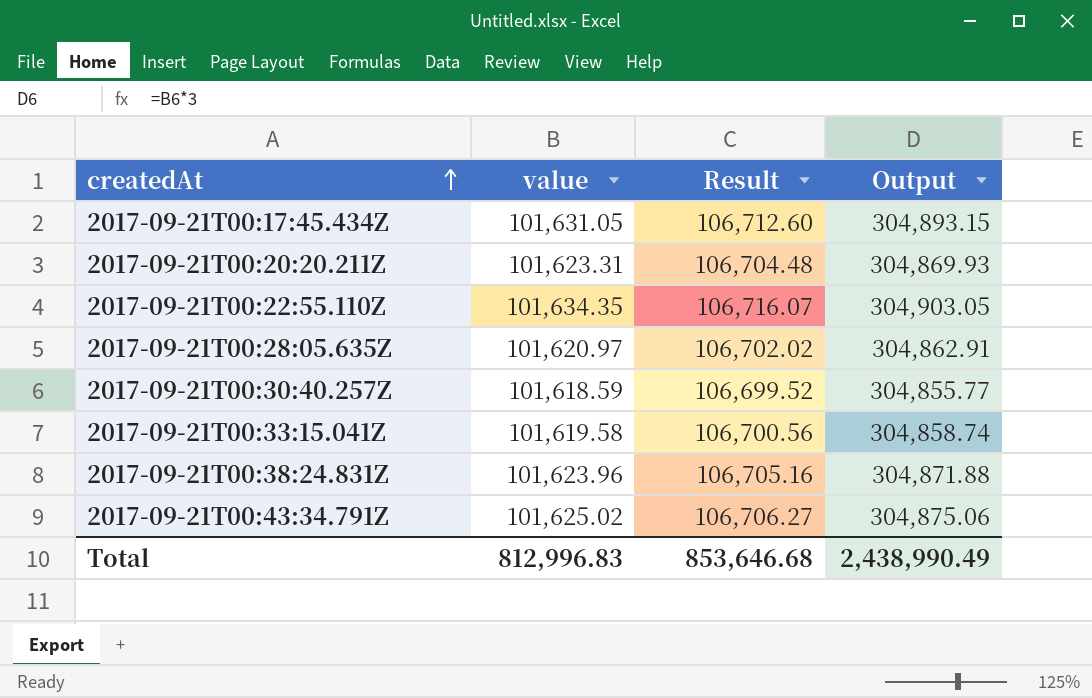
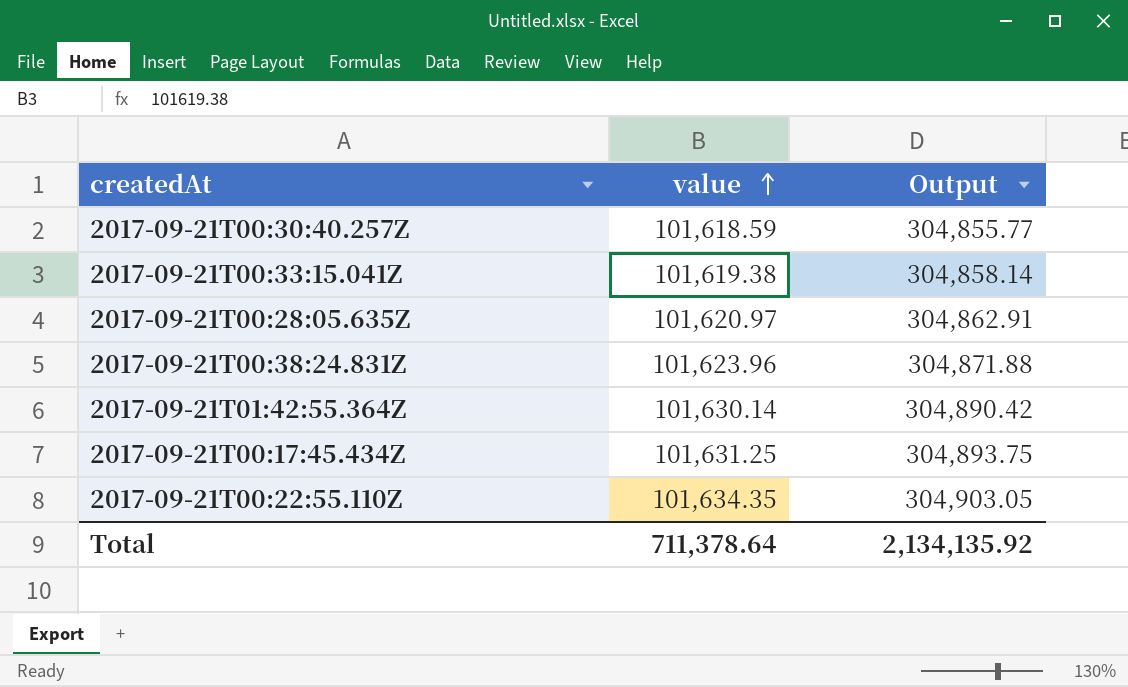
row order: createdAt ascending -> value ascending
column Result | formula: [value] * 1.05 -> none
row 2017-09-21T00:20:20.211Z: 101,623.31 | 106,704.48 | 304,869.93 -> none
row 2017-09-21T00:43:34.791Z: 101,625.02 | 106,706.27 | 304,875.06 -> none
2017-09-21T00:33:15.041Z | value: 101,619.58 -> 101,619.38
2017-09-21T00:33:15.041Z | Output: 304,858.74 -> 304,858.14
row 2017-09-21T01:42:55.364Z: none -> 101,630.14 | 304,890.42
2017-09-21T00:17:45.434Z | value: 101,631.05 -> 101,631.25
2017-09-21T00:17:45.434Z | Output: 304,893.15 -> 304,893.75
Total | value: 812,996.83 -> 711,378.64
Total | Output: 2,438,990.49 -> 2,134,135.92

